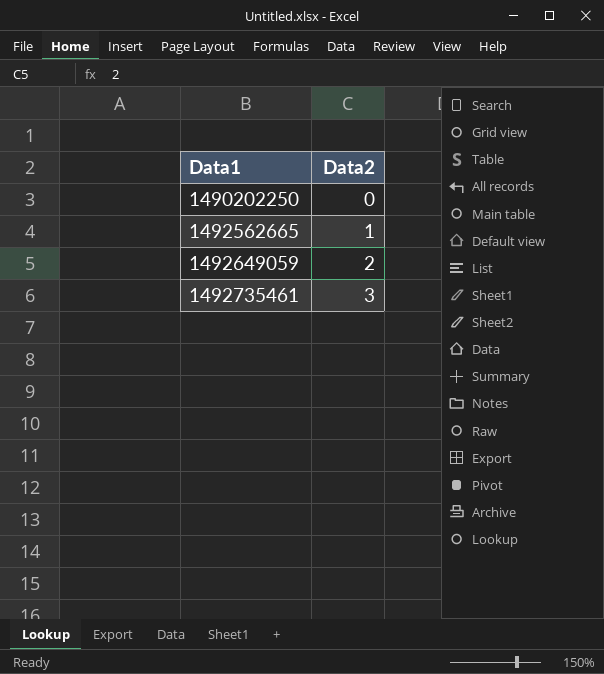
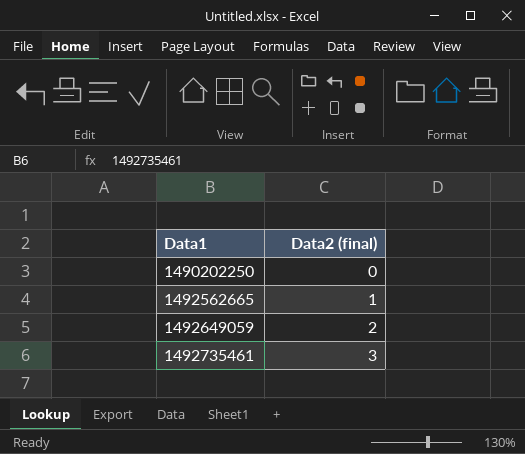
column name: Data2 -> Data2 (final)

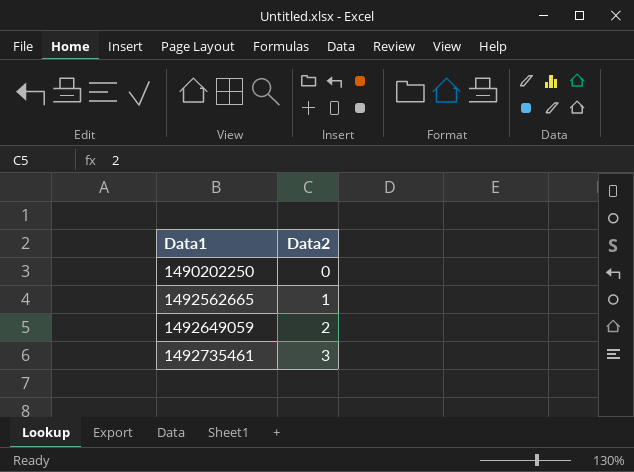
column name: Data2 (final) -> Data2

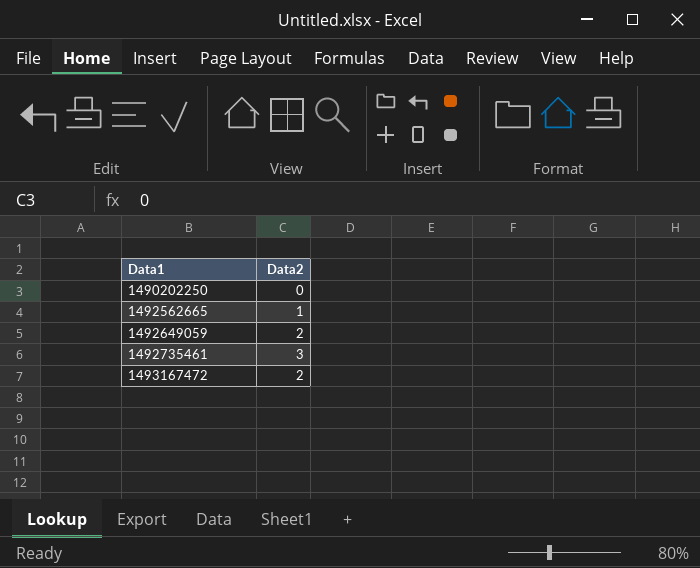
row 1493167472: none -> 2

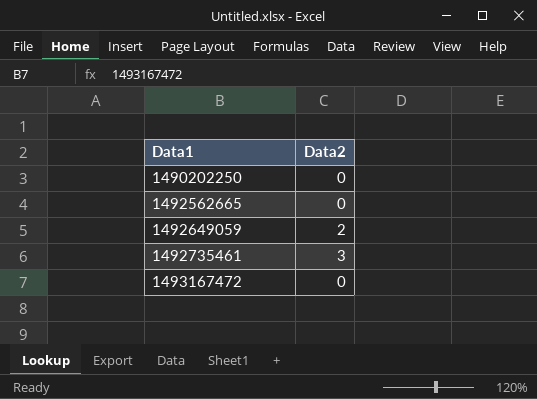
1492562665 | Data2: 1 -> 0
1493167472 | Data2: 2 -> 0

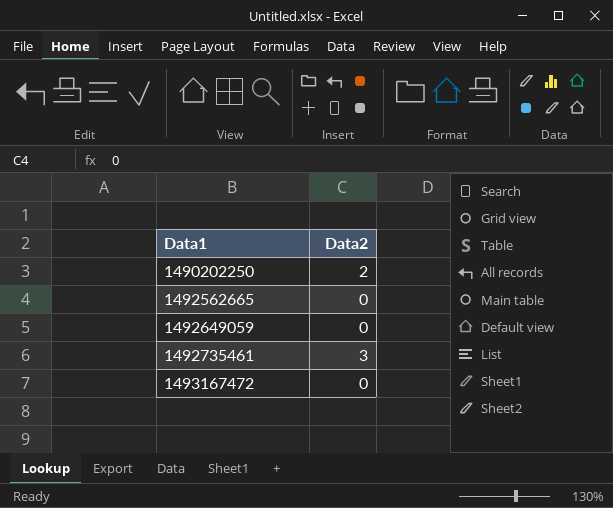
1490202250 | Data2: 0 -> 2
1492649059 | Data2: 2 -> 0

